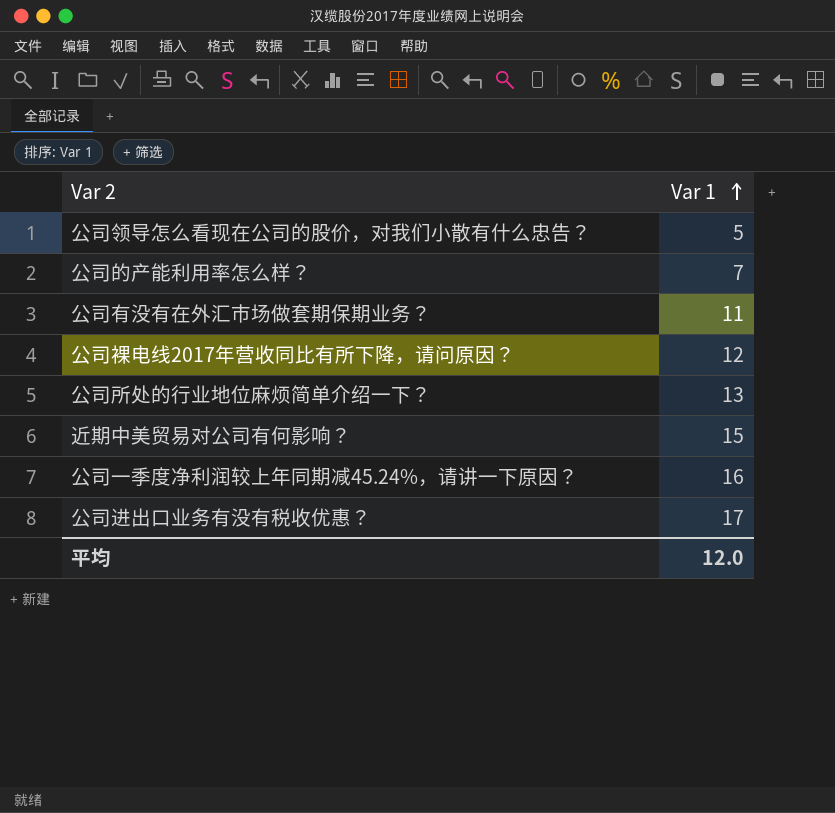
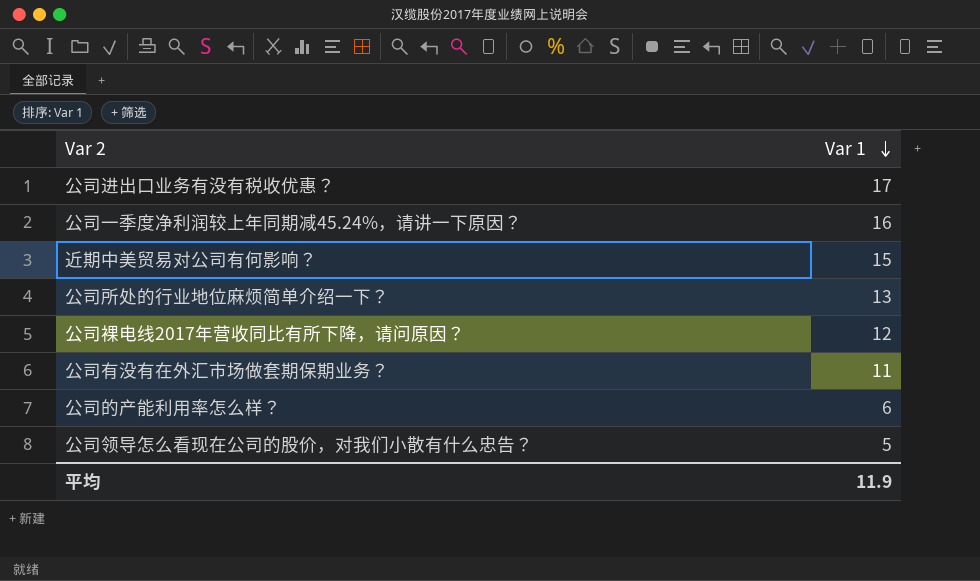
row order: Var 1 ascending -> Var 1 descending
公司的产能利用率怎么样？ | Var 1: 7 -> 6
平均 | Var 1: 12.0 -> 11.9

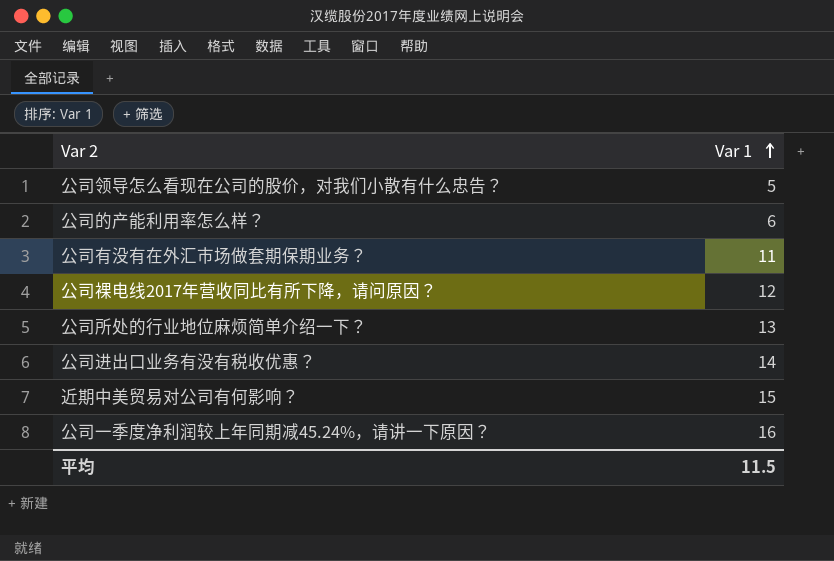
row order: Var 1 descending -> Var 1 ascending
公司进出口业务有没有税收优惠？ | Var 1: 17 -> 14
平均 | Var 1: 11.9 -> 11.5

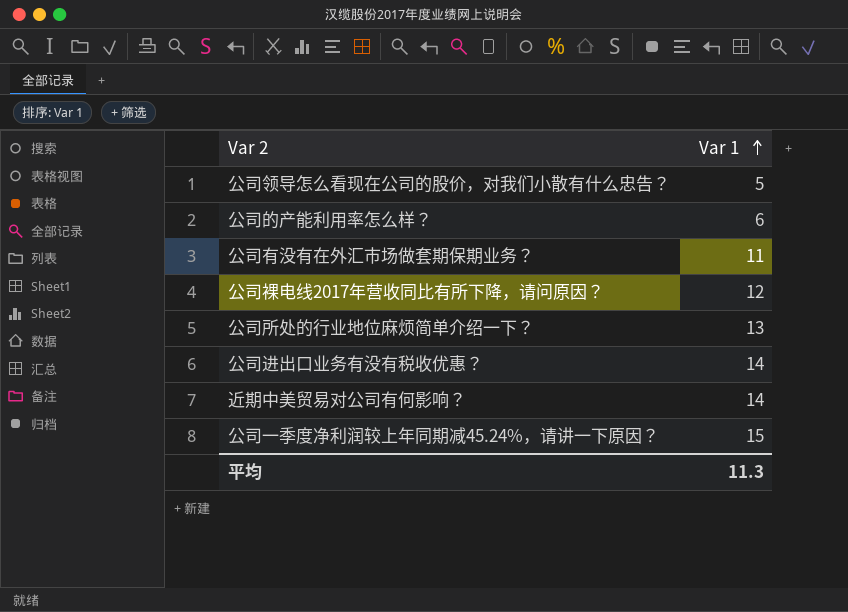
近期中美贸易对公司有何影响？ | Var 1: 15 -> 14
公司一季度净利润较上年同期减45.24%，请讲一下原因？ | Var 1: 16 -> 15
平均 | Var 1: 11.5 -> 11.3

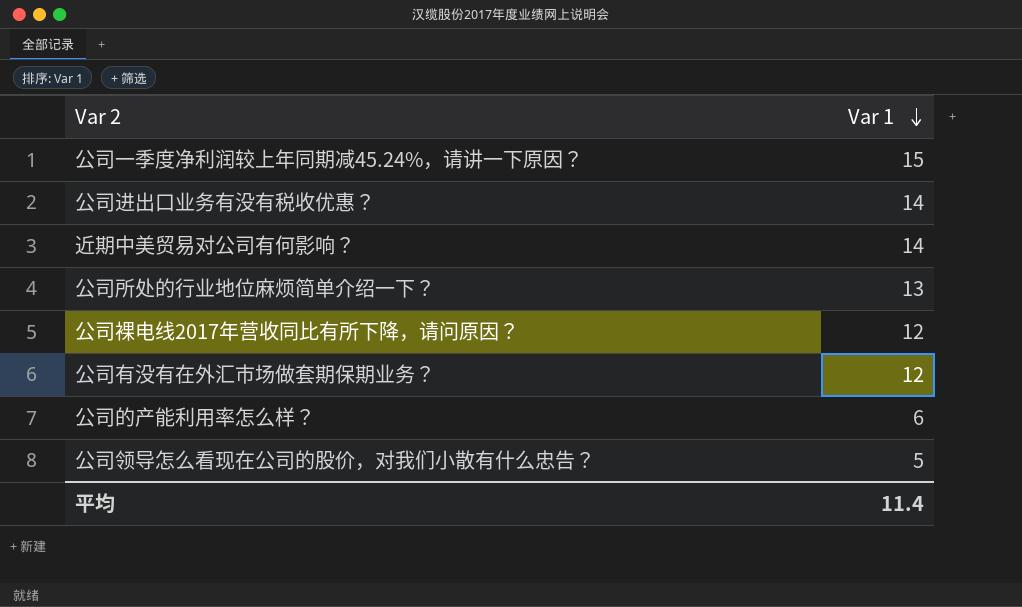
row order: Var 1 ascending -> Var 1 descending
公司有没有在外汇市场做套期保期业务？ | Var 1: 11 -> 12
平均 | Var 1: 11.3 -> 11.4

